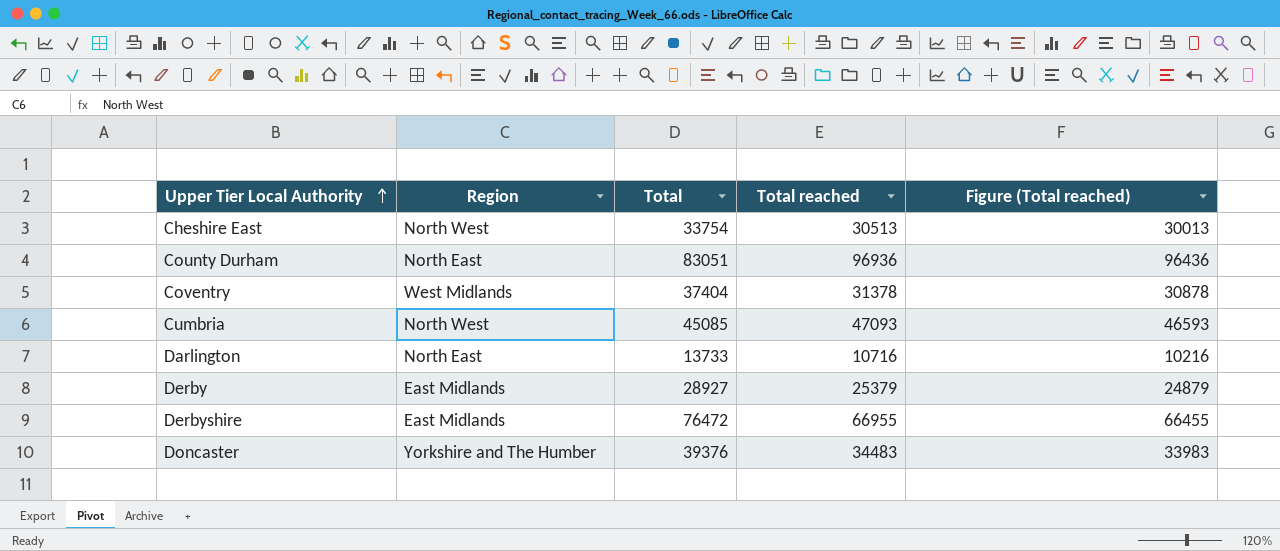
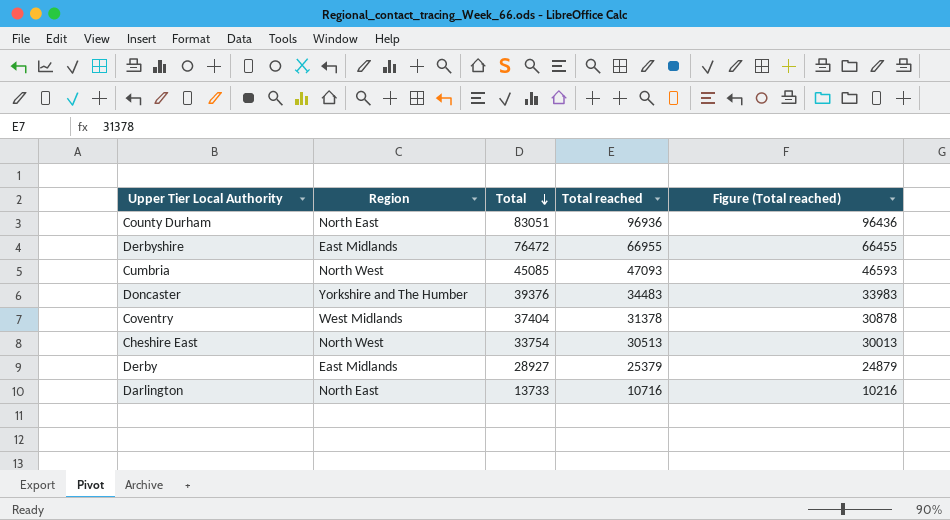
row order: Upper Tier Local Authority ascending -> Total descending

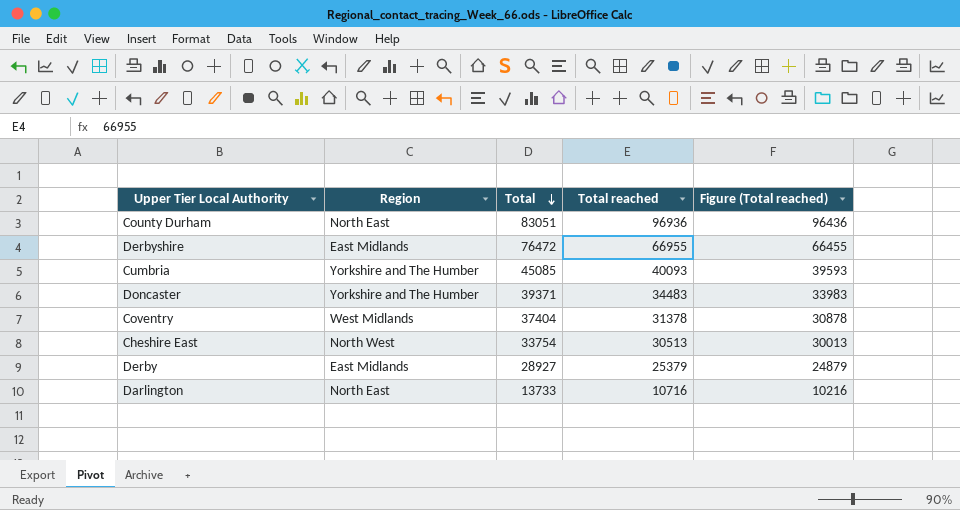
Cumbria | Region: North West -> Yorkshire and The Humber
Cumbria | Total reached: 47093 -> 40093
Cumbria | Figure (Total reached): 46593 -> 39593
Doncaster | Total: 39376 -> 39371

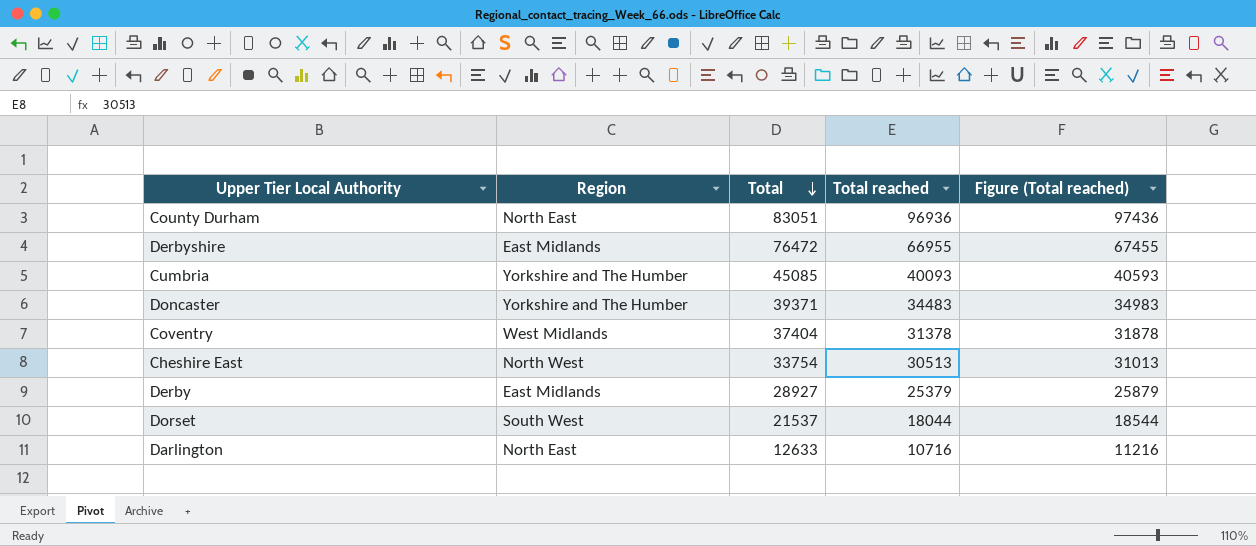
column Figure (Total reached) | formula: [Total reached] - 500 -> [Total reached] + 500
row Dorset: none -> South West | 21537 | 18044 | 18544
Darlington | Total: 13733 -> 12633

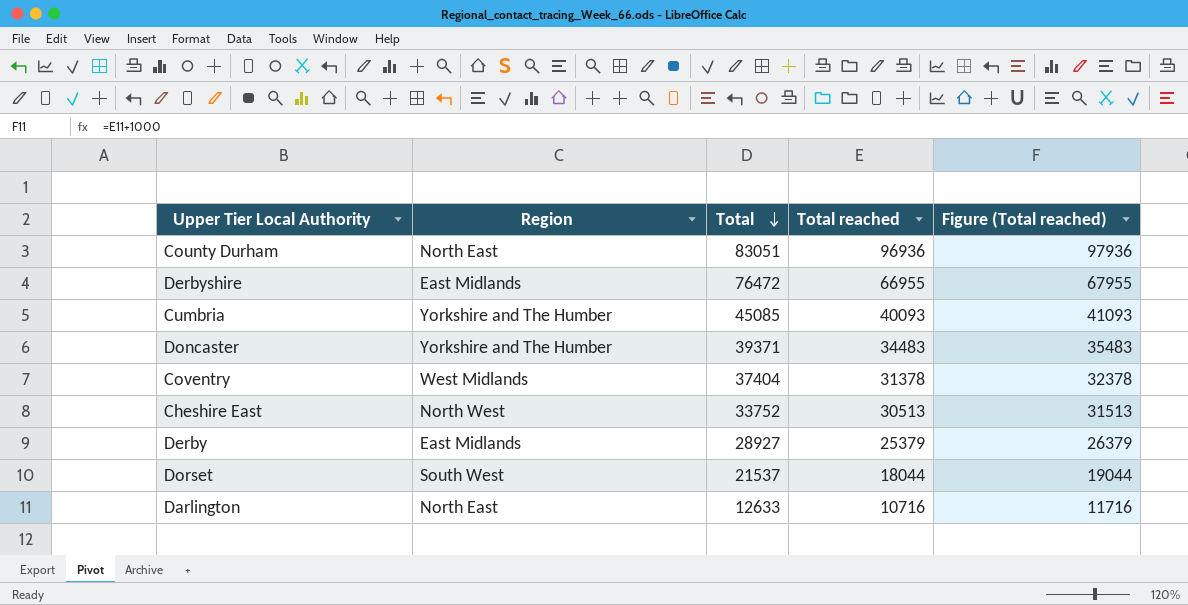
column Figure (Total reached) | formula: [Total reached] + 500 -> [Total reached] + 1000
Cheshire East | Total: 33754 -> 33752

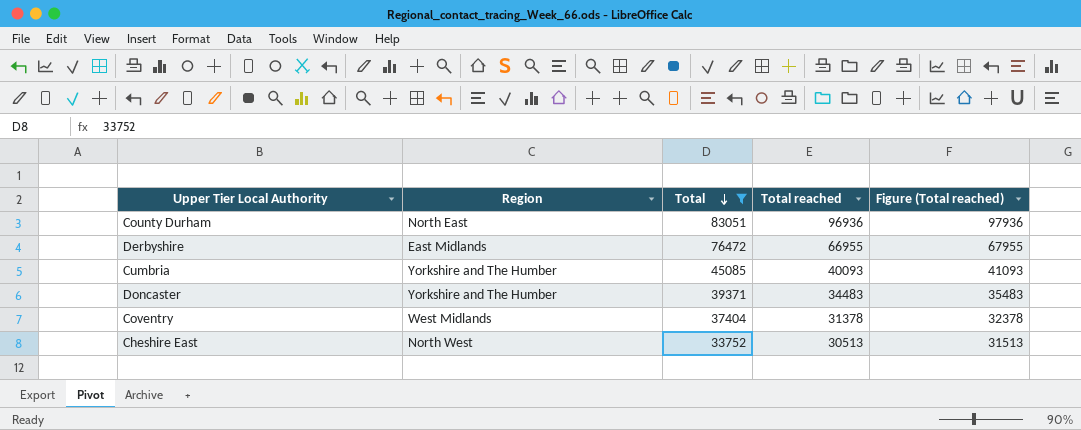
filter: none -> Total >= 33752

